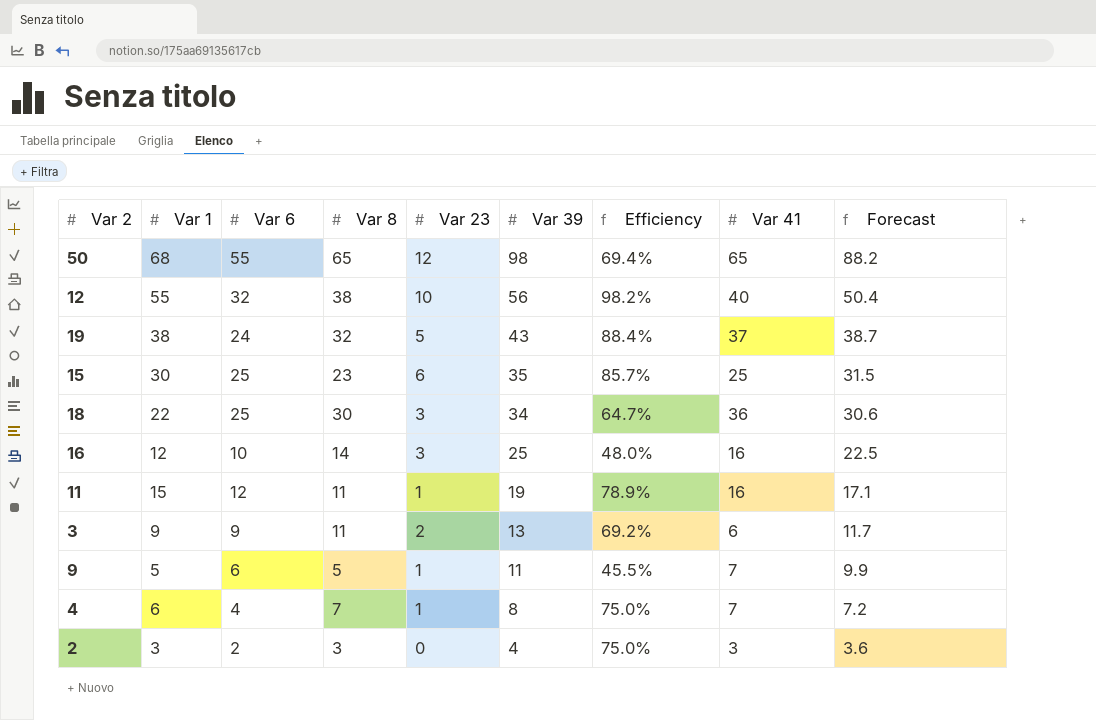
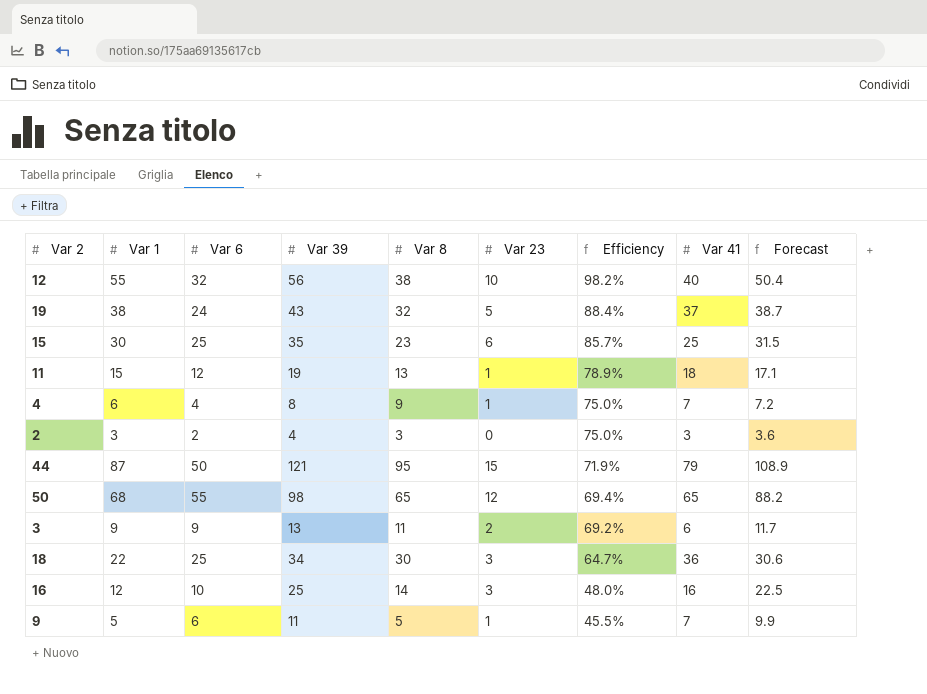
row order: Var 39 descending -> Efficiency descending
column Var 39 | position: 6 -> 4
11 | Var 8: 11 -> 13
11 | Var 41: 16 -> 18
4 | Var 8: 7 -> 9
row 44: none -> 87 | 50 | 121 | 95 | 15 | 71.9% | 79 | 108.9

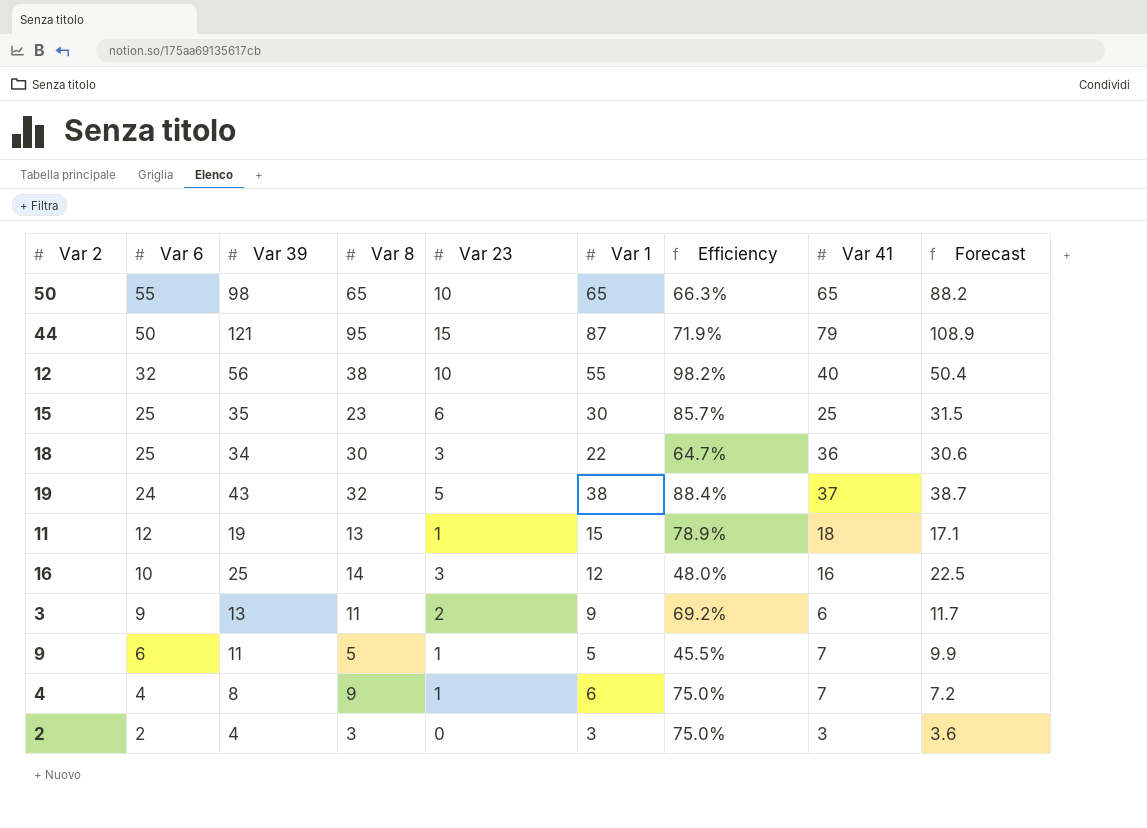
row order: Efficiency descending -> Var 6 descending
column Var 1 | position: 2 -> 6
50 | Var 23: 12 -> 10
50 | Var 1: 68 -> 65
50 | Efficiency: 69.4% -> 66.3%

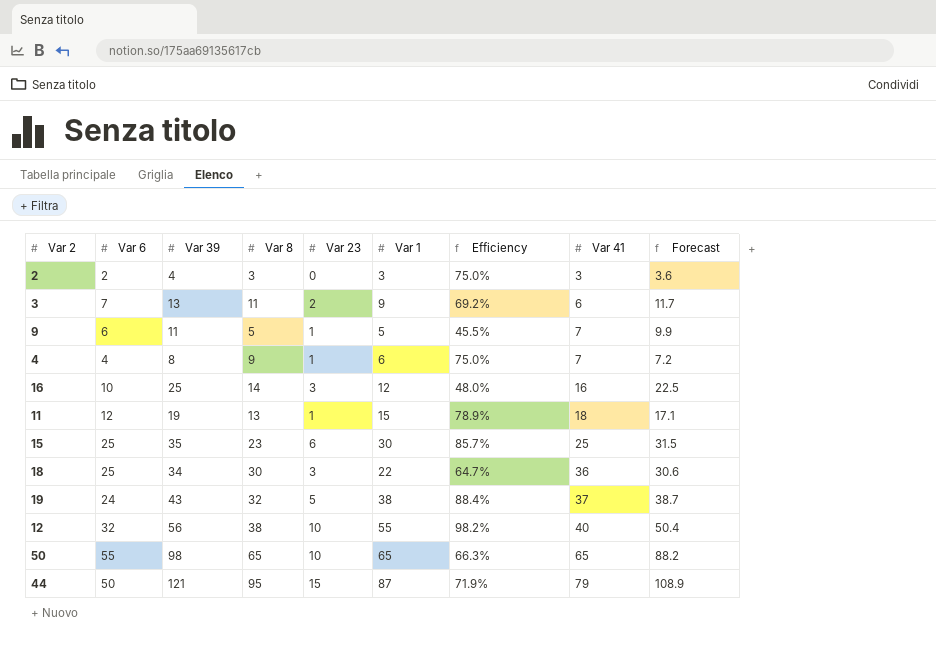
row order: Var 6 descending -> Var 41 ascending
3 | Var 6: 9 -> 7

